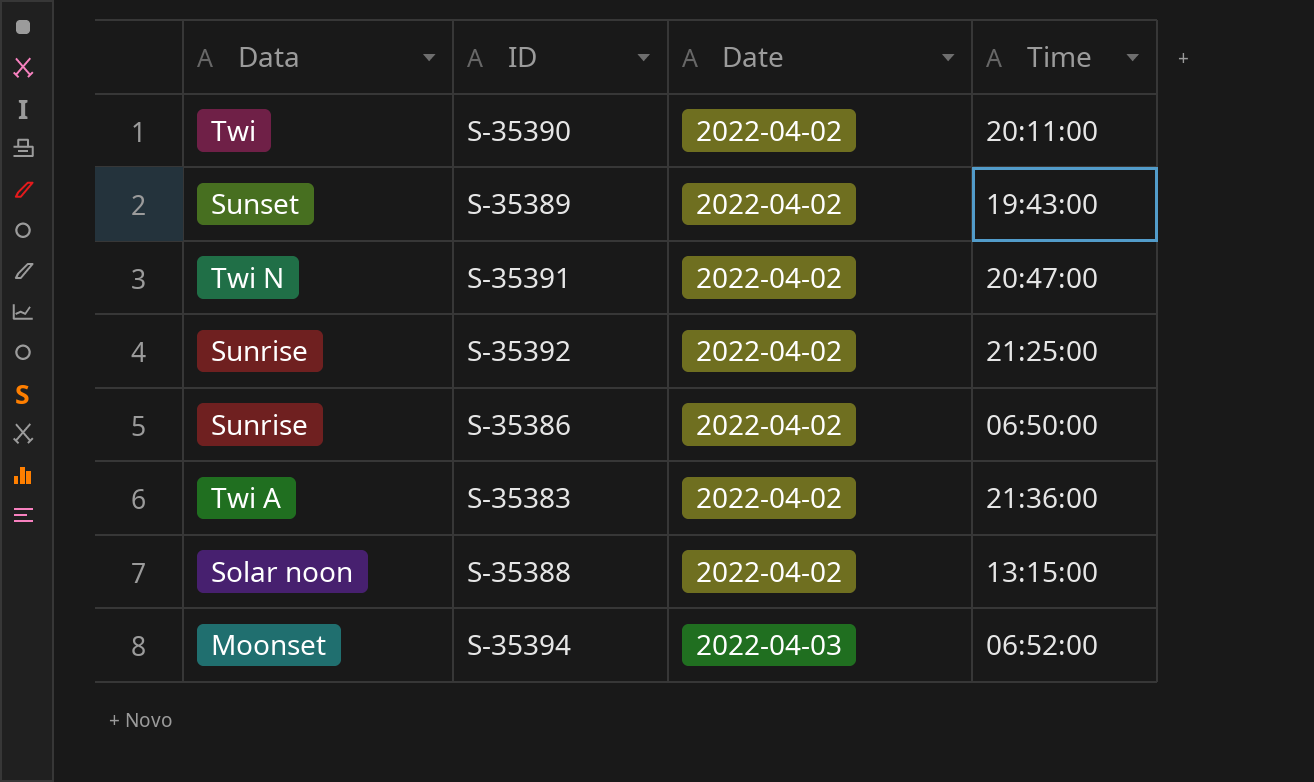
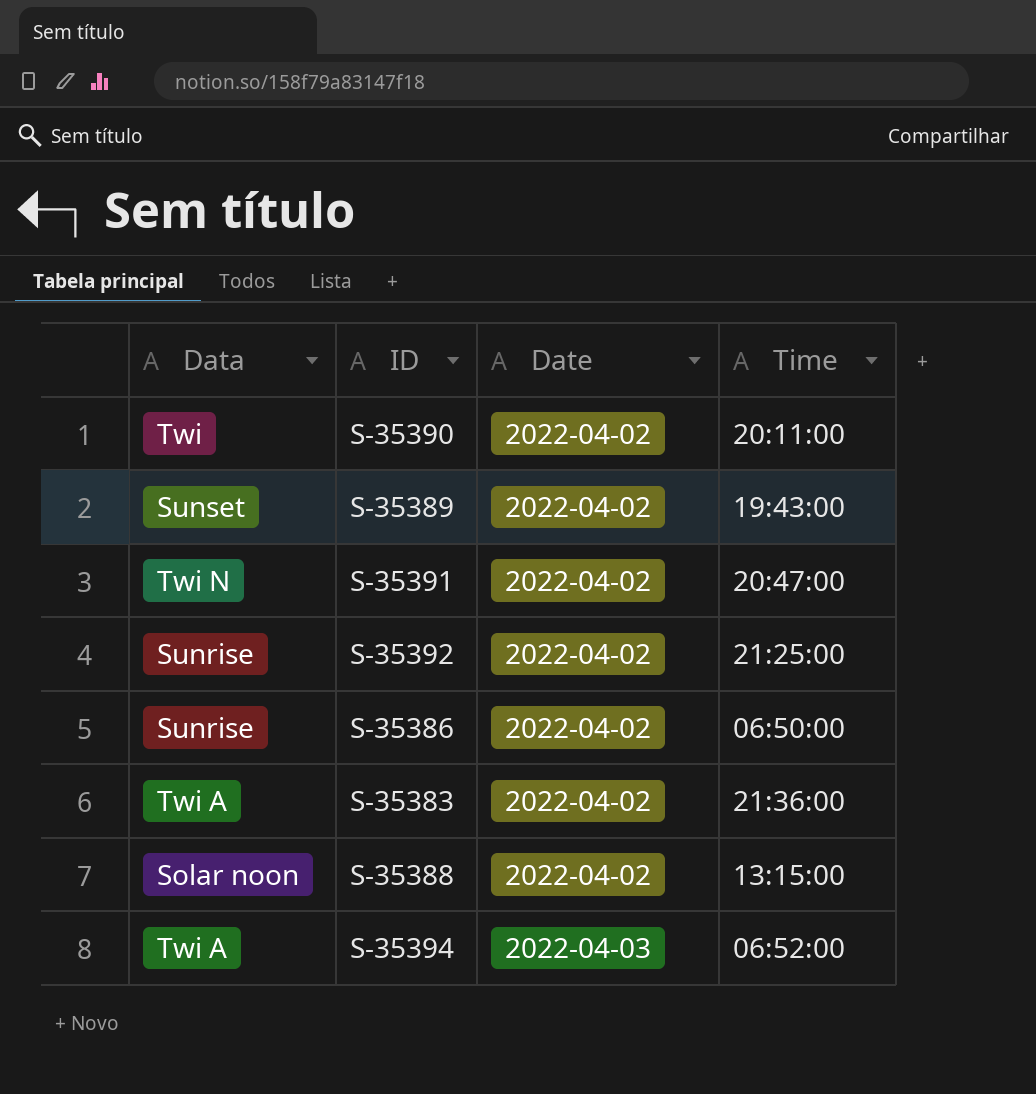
S-35394 | Data: Moonset -> Twi A

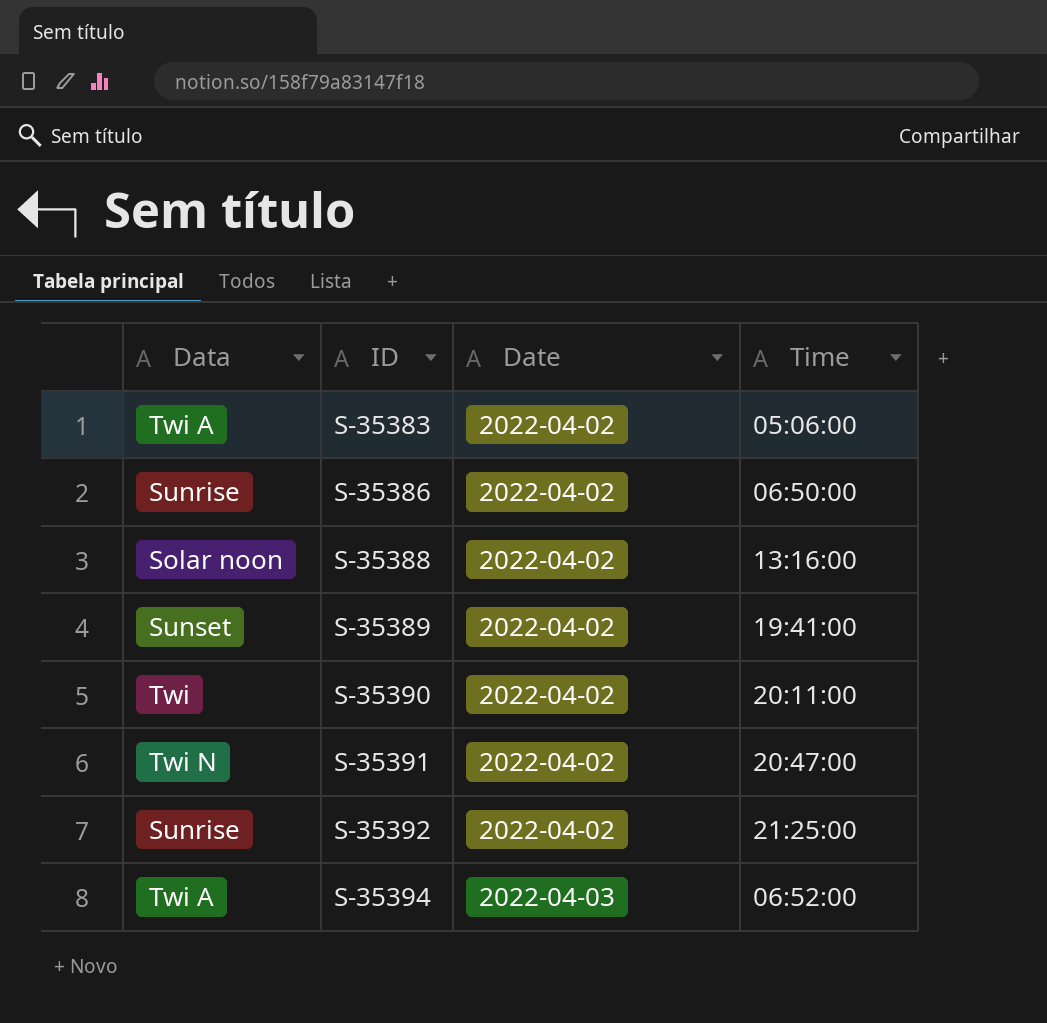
row order: Date ascending -> ID ascending
S-35383 | Time: 21:36:00 -> 05:06:00
S-35388 | Time: 13:15:00 -> 13:16:00
S-35389 | Time: 19:43:00 -> 19:41:00

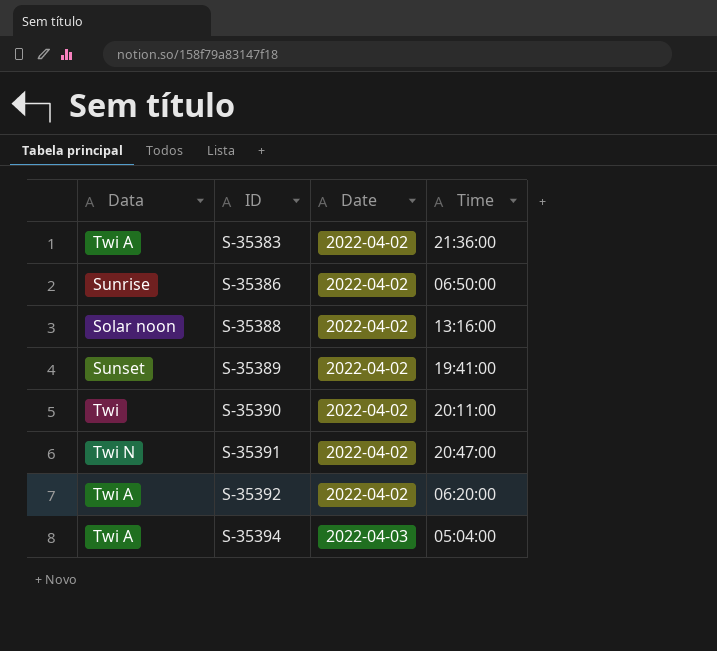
S-35383 | Time: 05:06:00 -> 21:36:00
S-35392 | Data: Sunrise -> Twi A
S-35392 | Time: 21:25:00 -> 06:20:00
S-35394 | Time: 06:52:00 -> 05:04:00

